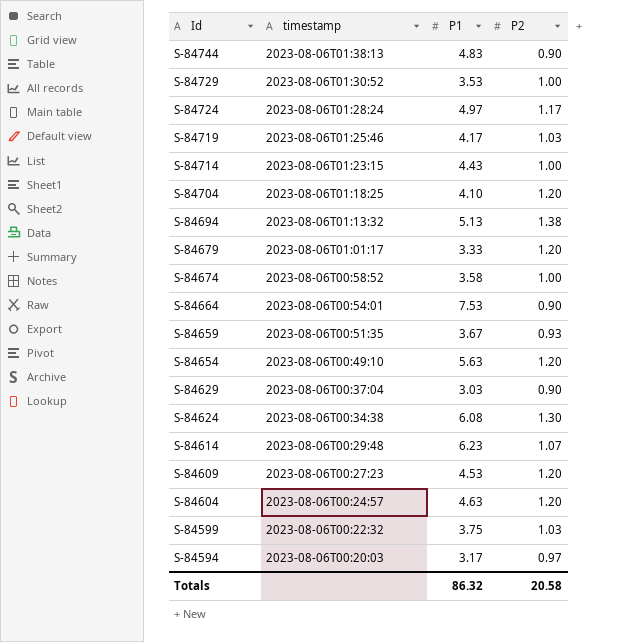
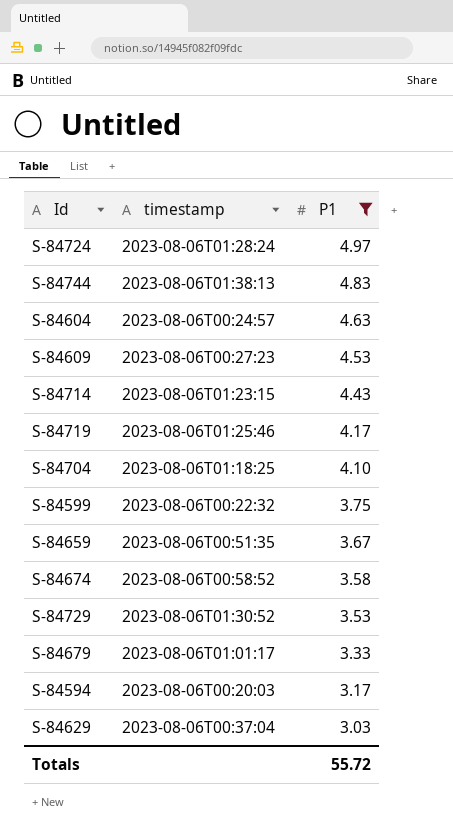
filter: none -> P1 <= 4.97
row order: Id descending -> P1 descending
column P2 | position: 4 -> none
Totals | P1: 86.32 -> 55.72

